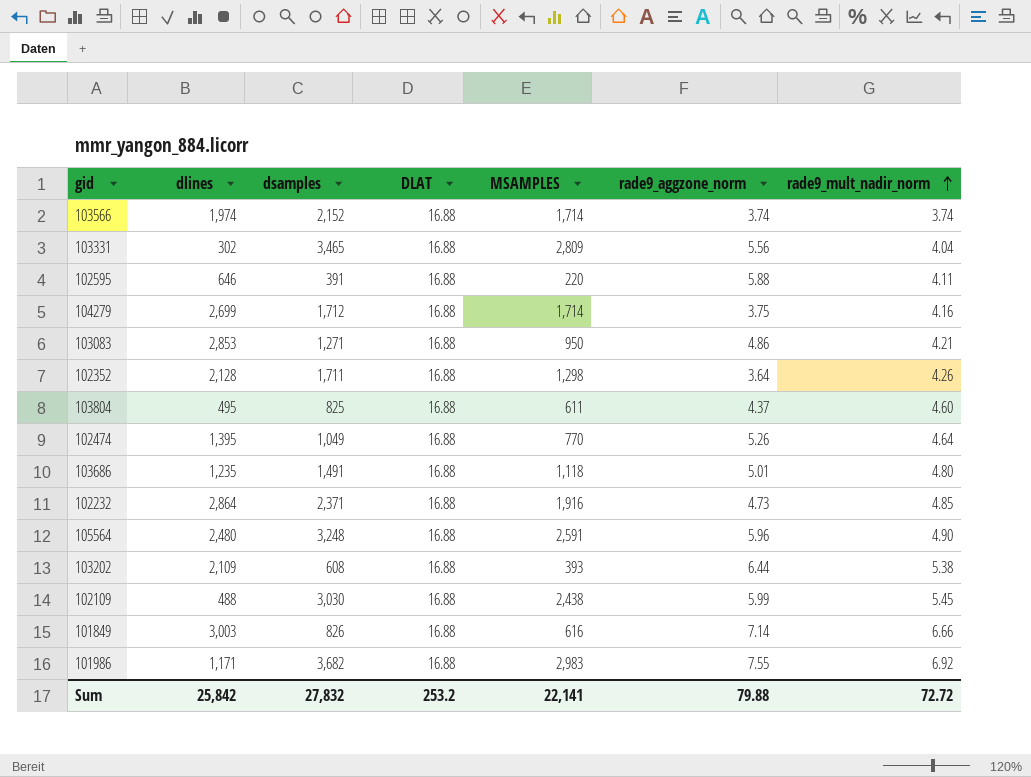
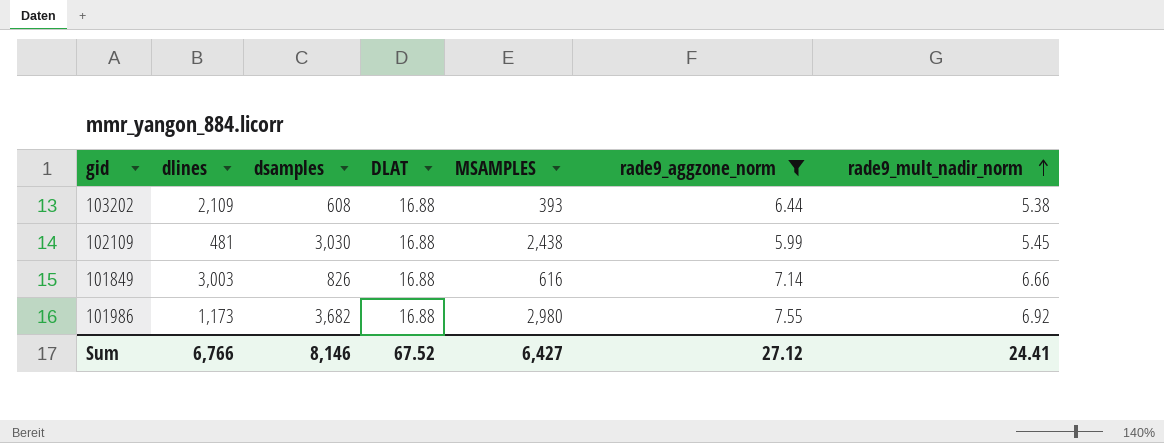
filter: none -> rade9_aggzone_norm >= 5.99
102109 | dlines: 488 -> 481
101986 | dlines: 1,171 -> 1,173
101986 | MSAMPLES: 2,983 -> 2,980
Sum | dlines: 25,842 -> 6,766
Sum | dsamples: 27,832 -> 8,146
Sum | DLAT: 253.2 -> 67.52
Sum | MSAMPLES: 22,141 -> 6,427
Sum | rade9_aggzone_norm: 79.88 -> 27.12
Sum | rade9_mult_nadir_norm: 72.72 -> 24.41

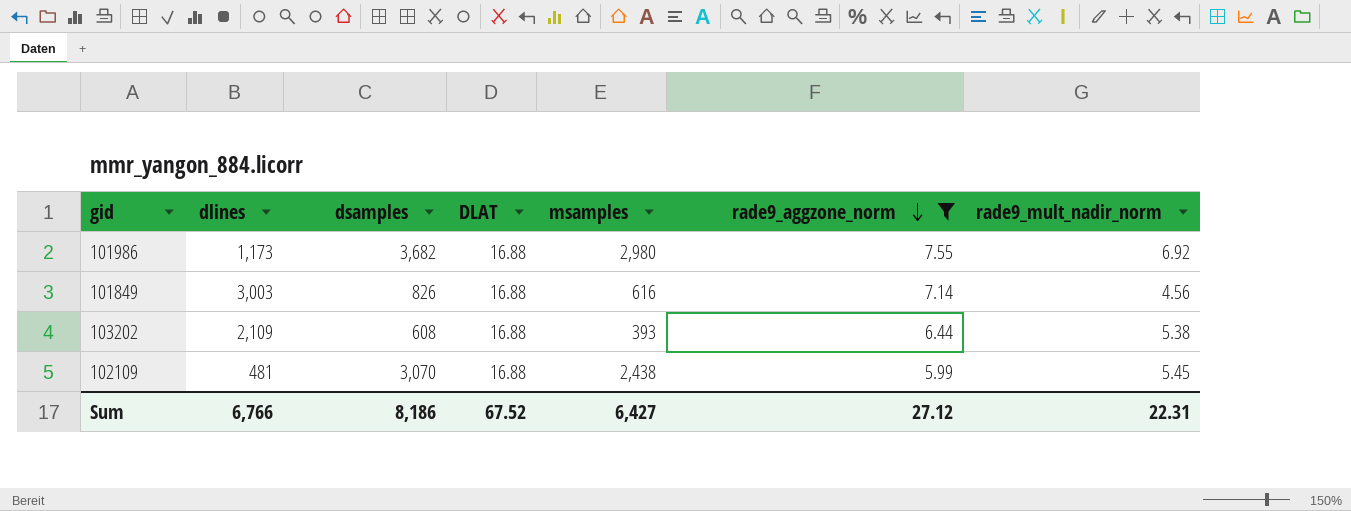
row order: rade9_mult_nadir_norm ascending -> rade9_aggzone_norm descending
column name: MSAMPLES -> msamples
101849 | rade9_mult_nadir_norm: 6.66 -> 4.56
102109 | dsamples: 3,030 -> 3,070
Sum | dsamples: 8,146 -> 8,186
Sum | rade9_mult_nadir_norm: 24.41 -> 22.31

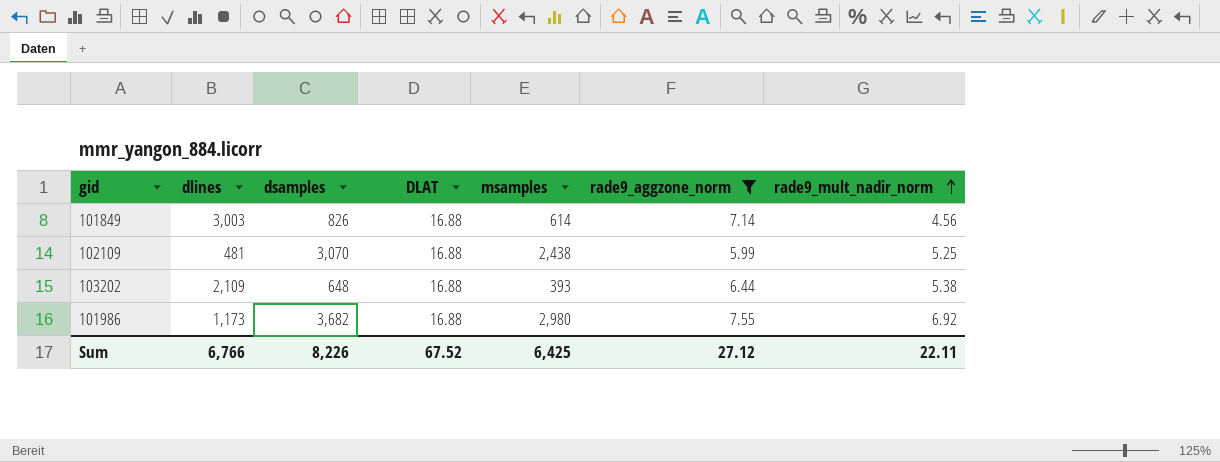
row order: rade9_aggzone_norm descending -> rade9_mult_nadir_norm ascending
101849 | msamples: 616 -> 614
102109 | rade9_mult_nadir_norm: 5.45 -> 5.25
103202 | dsamples: 608 -> 648
Sum | dsamples: 8,186 -> 8,226
Sum | msamples: 6,427 -> 6,425
Sum | rade9_mult_nadir_norm: 22.31 -> 22.11

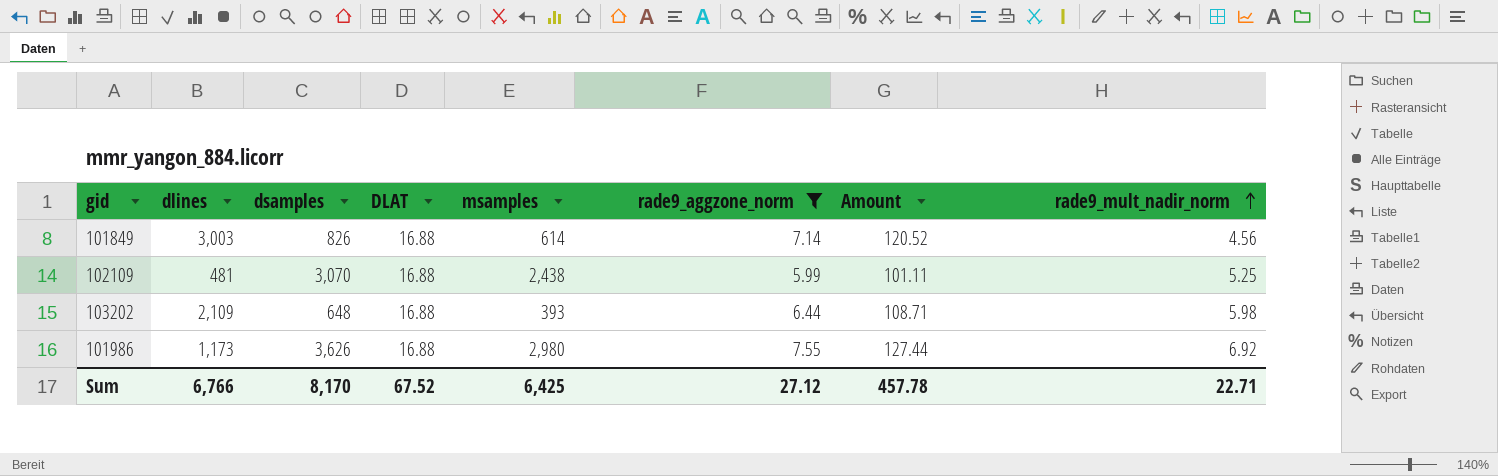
column Amount | formula: none -> [DLAT] * [rade9_aggzone_norm]
103202 | rade9_mult_nadir_norm: 5.38 -> 5.98
101986 | dsamples: 3,682 -> 3,626
Sum | dsamples: 8,226 -> 8,170
Sum | rade9_mult_nadir_norm: 22.11 -> 22.71

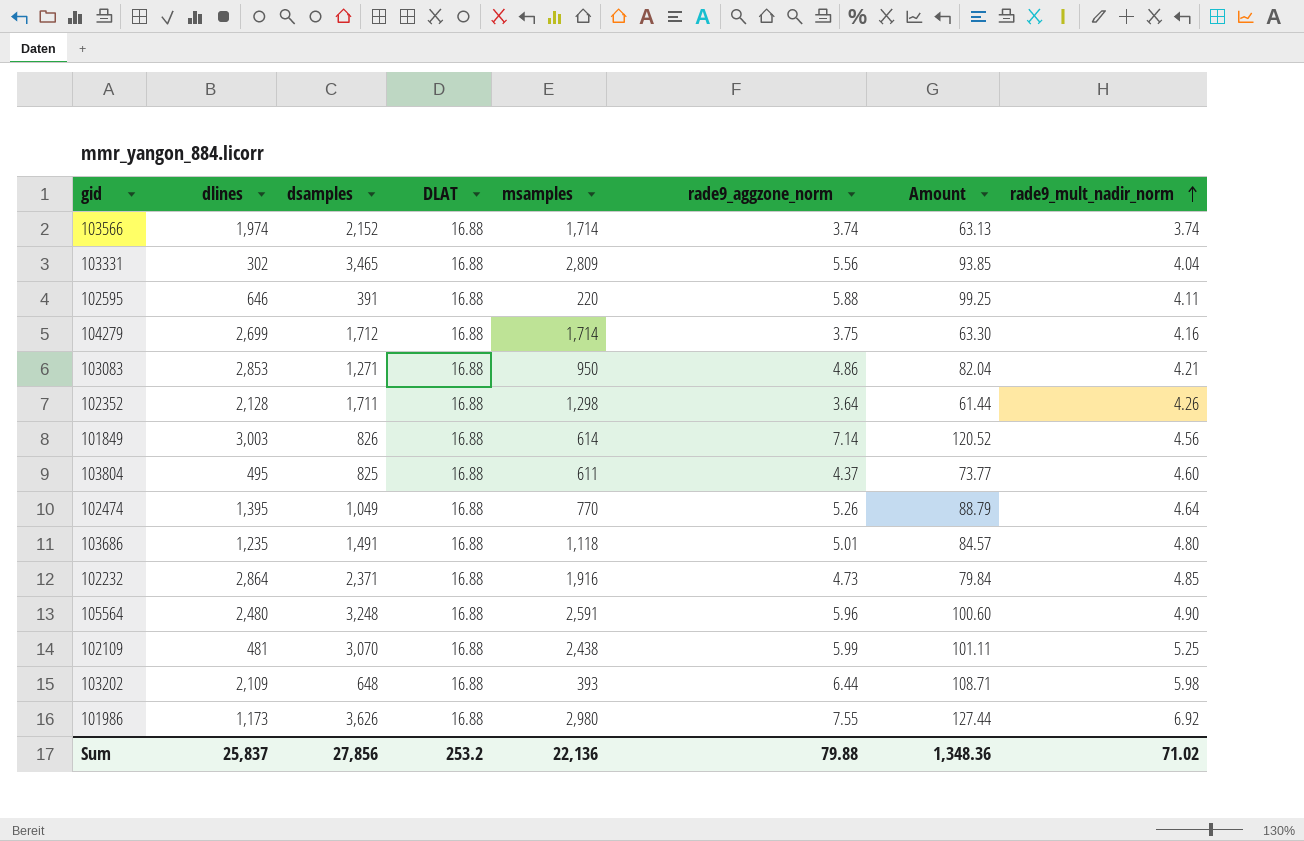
filter: rade9_aggzone_norm >= 5.99 -> none
Sum | dlines: 6,766 -> 25,837
Sum | dsamples: 8,170 -> 27,856
Sum | DLAT: 67.52 -> 253.2
Sum | msamples: 6,425 -> 22,136
Sum | rade9_aggzone_norm: 27.12 -> 79.88
Sum | Amount: 457.78 -> 1,348.36
Sum | rade9_mult_nadir_norm: 22.71 -> 71.02

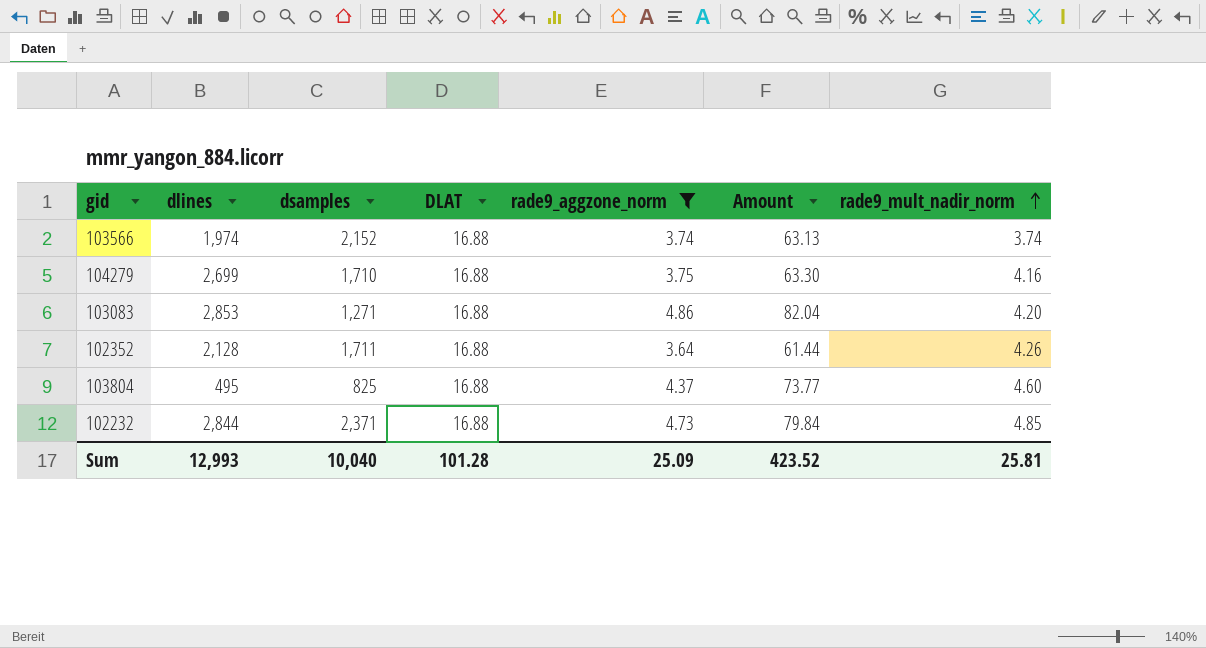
filter: none -> rade9_aggzone_norm <= 4.86
column msamples | position: 5 -> none
104279 | dsamples: 1,712 -> 1,710
103083 | rade9_mult_nadir_norm: 4.21 -> 4.20
102232 | dlines: 2,864 -> 2,844
Sum | dlines: 25,837 -> 12,993
Sum | dsamples: 27,856 -> 10,040
Sum | DLAT: 253.2 -> 101.28
Sum | rade9_aggzone_norm: 79.88 -> 25.09
Sum | Amount: 1,348.36 -> 423.52
Sum | rade9_mult_nadir_norm: 71.02 -> 25.81

